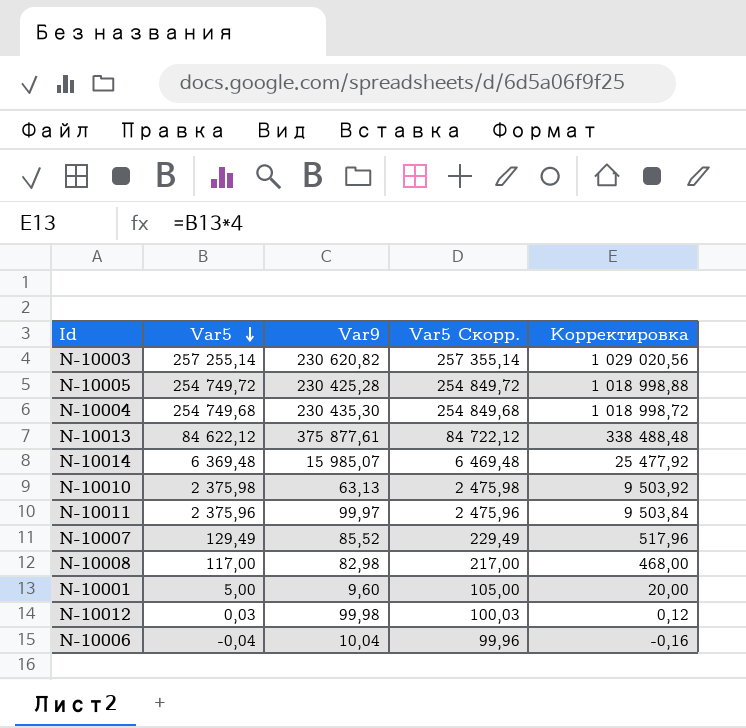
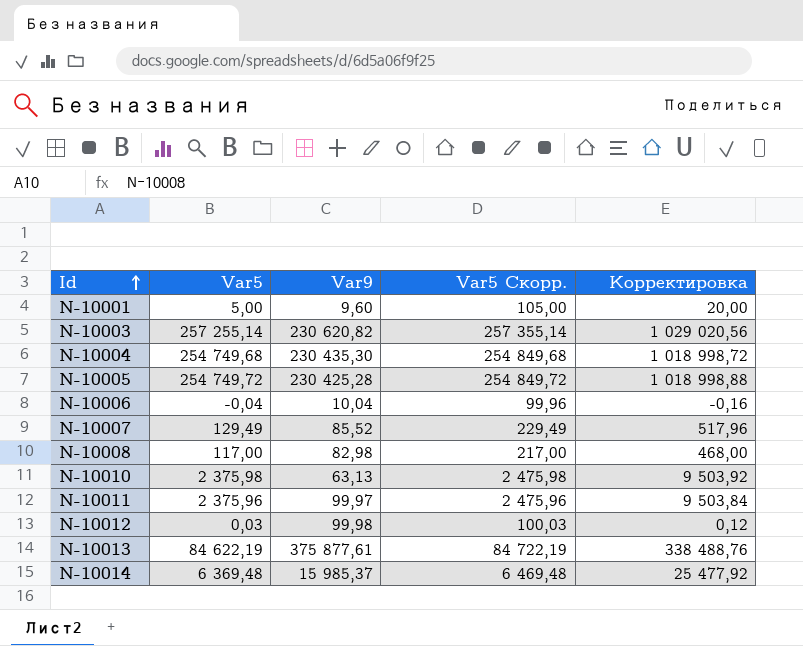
row order: Var5 descending -> Id ascending
N-10013 | Var5: 84 622,12 -> 84 622,19
N-10013 | Var5 Скорр.: 84 722,12 -> 84 722,19
N-10013 | Корректировка: 338 488,48 -> 338 488,76
N-10014 | Var9: 15 985,07 -> 15 985,37

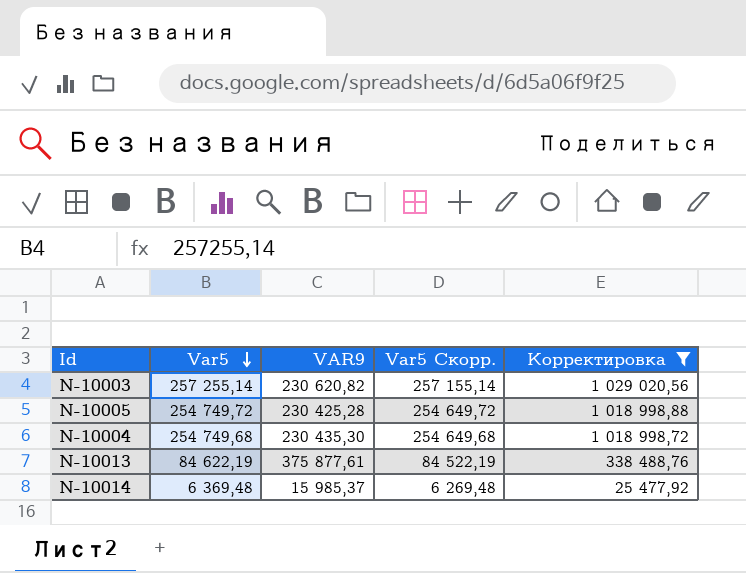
filter: none -> Корректировка >= 25 477,92
row order: Id ascending -> Var5 descending
column name: Var9 -> VAR9
column Var5 Скорр. | formula: [Var5] + 100 -> [Var5] - 100

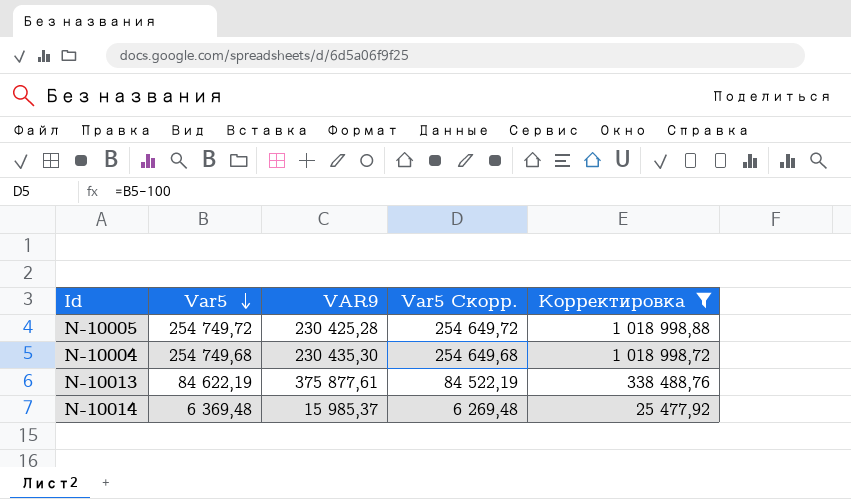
row N-10003: 257 255,14 | 230 620,82 | 257 155,14 | 1 029 020,56 -> none

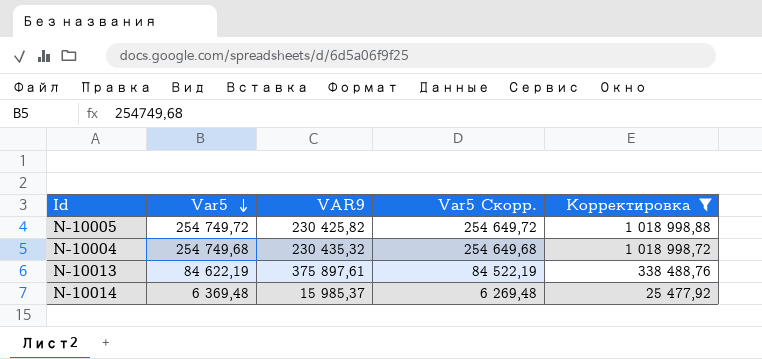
N-10005 | VAR9: 230 425,28 -> 230 425,82
N-10004 | VAR9: 230 435,30 -> 230 435,32
N-10013 | VAR9: 375 877,61 -> 375 897,61

